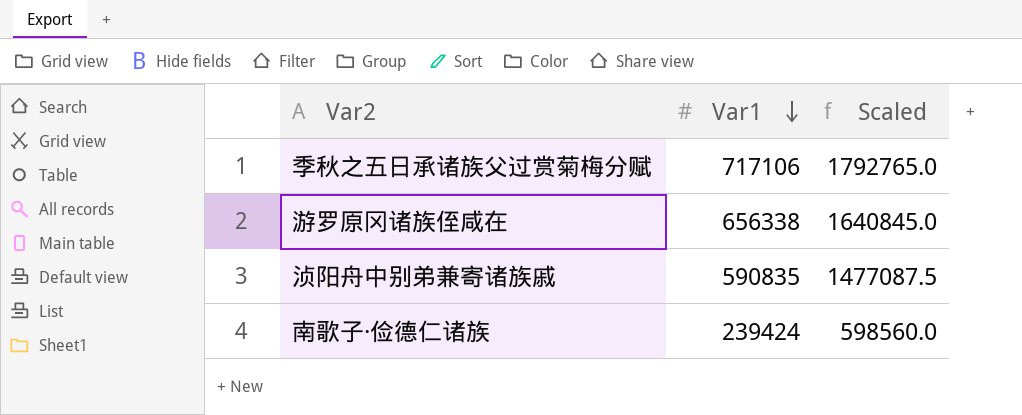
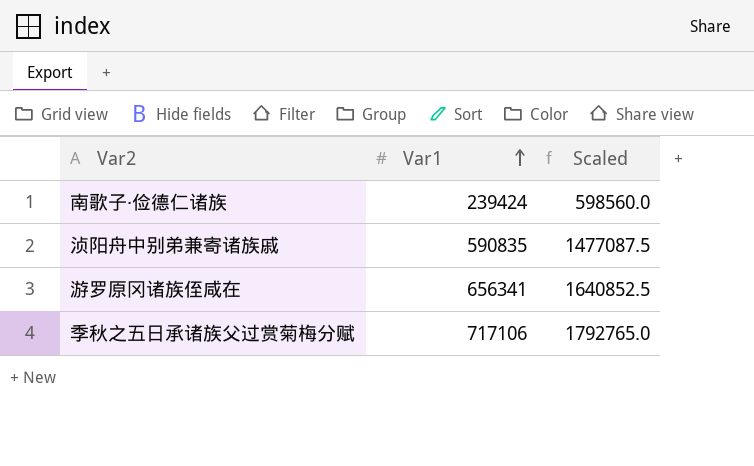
row order: Var1 descending -> Var1 ascending
游罗原冈诸族侄咸在 | Var1: 656338 -> 656341
游罗原冈诸族侄咸在 | Scaled: 1640845.0 -> 1640852.5

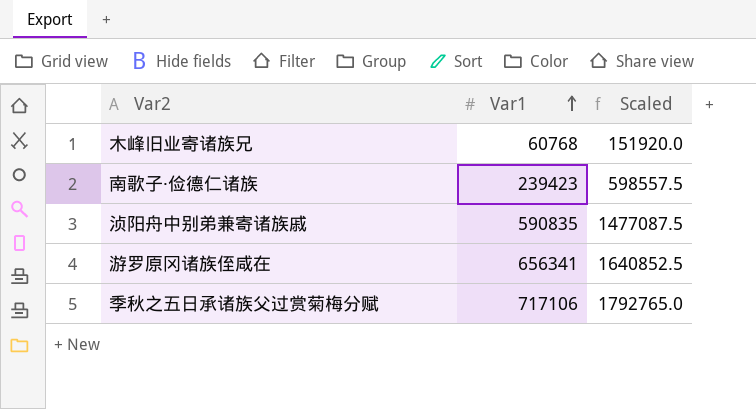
row 木峰旧业寄诸族兄: none -> 60768 | 151920.0
南歌子·俭德仁诸族 | Var1: 239424 -> 239423
南歌子·俭德仁诸族 | Scaled: 598560.0 -> 598557.5

